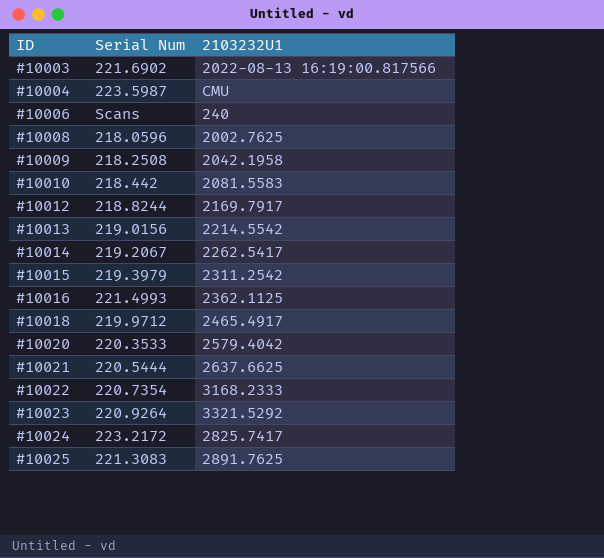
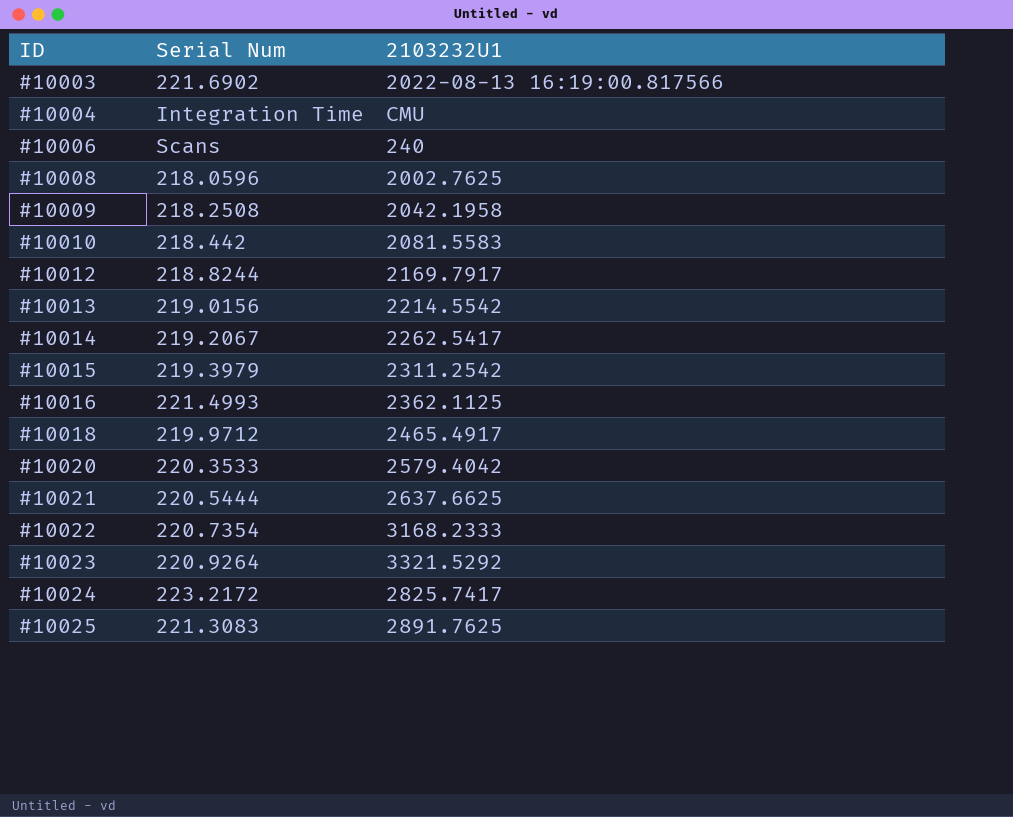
#10004 | Serial Num: 223.5987 -> Integration Time

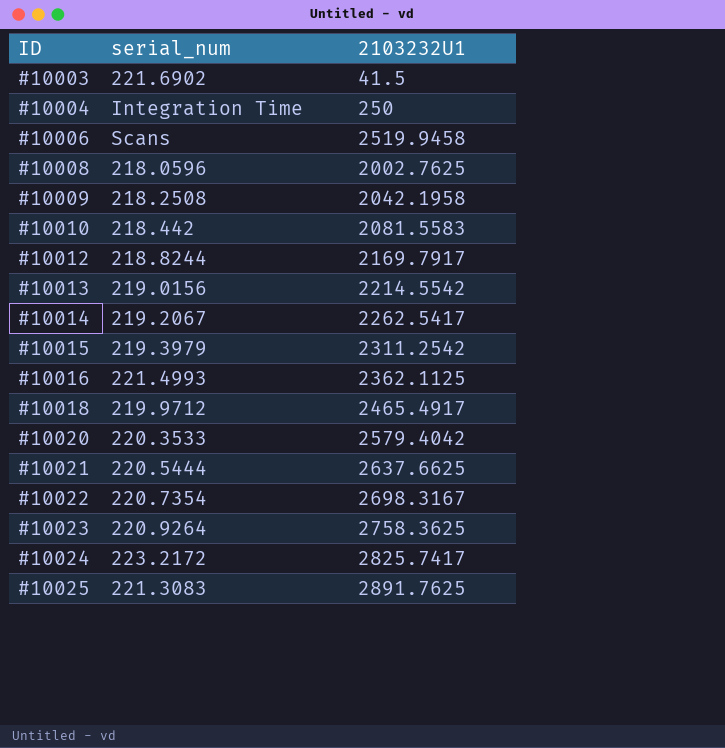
column name: Serial Num -> serial_num
#10003 | 2103232U1: 2022-08-13 16:19:00.817566 -> 41.5
#10004 | 2103232U1: CMU -> 250
#10006 | 2103232U1: 240 -> 2519.9458
#10022 | 2103232U1: 3168.2333 -> 2698.3167
#10023 | 2103232U1: 3321.5292 -> 2758.3625

